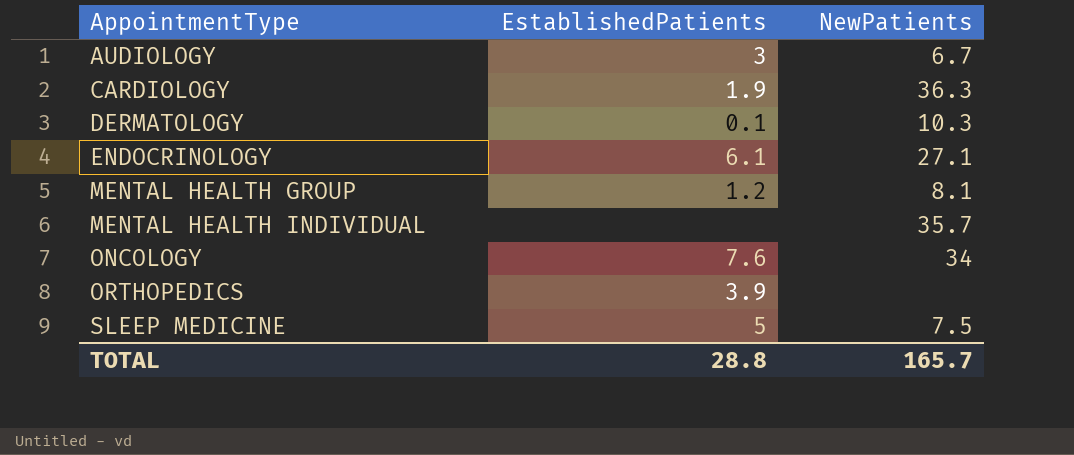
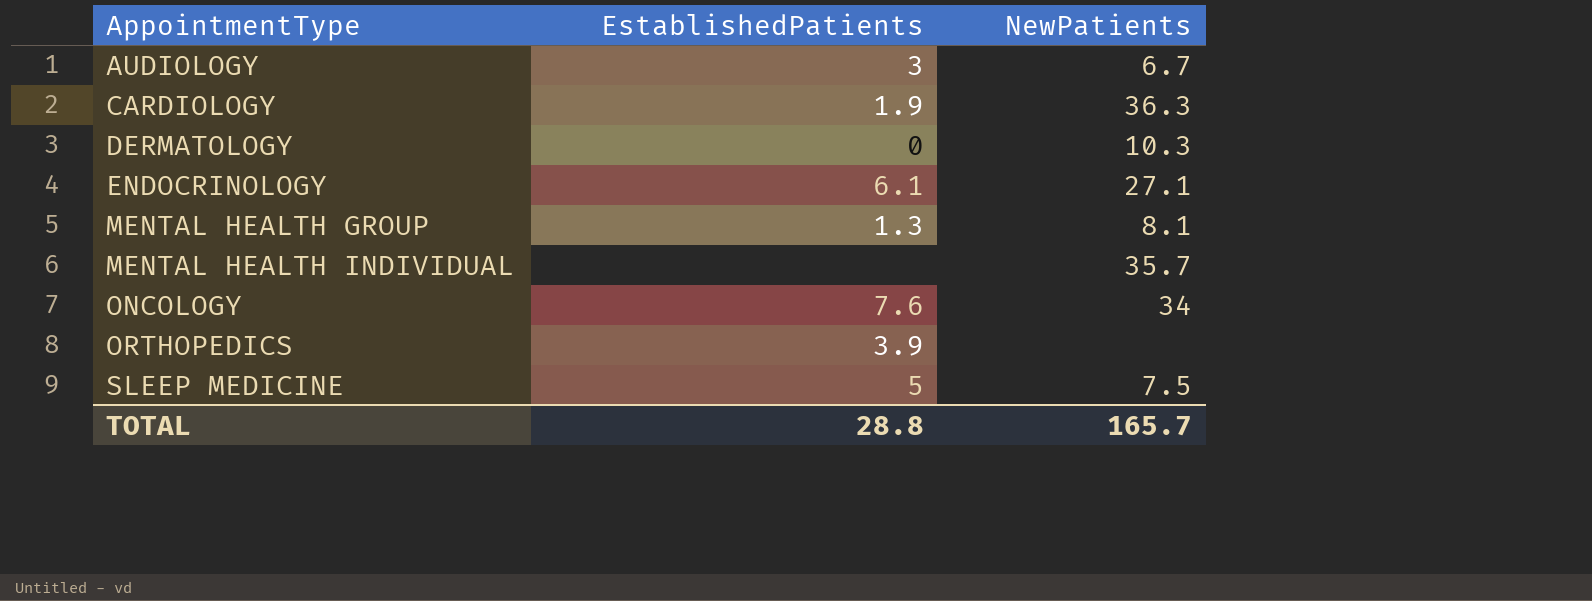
DERMATOLOGY | EstablishedPatients: 0.1 -> 0
MENTAL HEALTH GROUP | EstablishedPatients: 1.2 -> 1.3

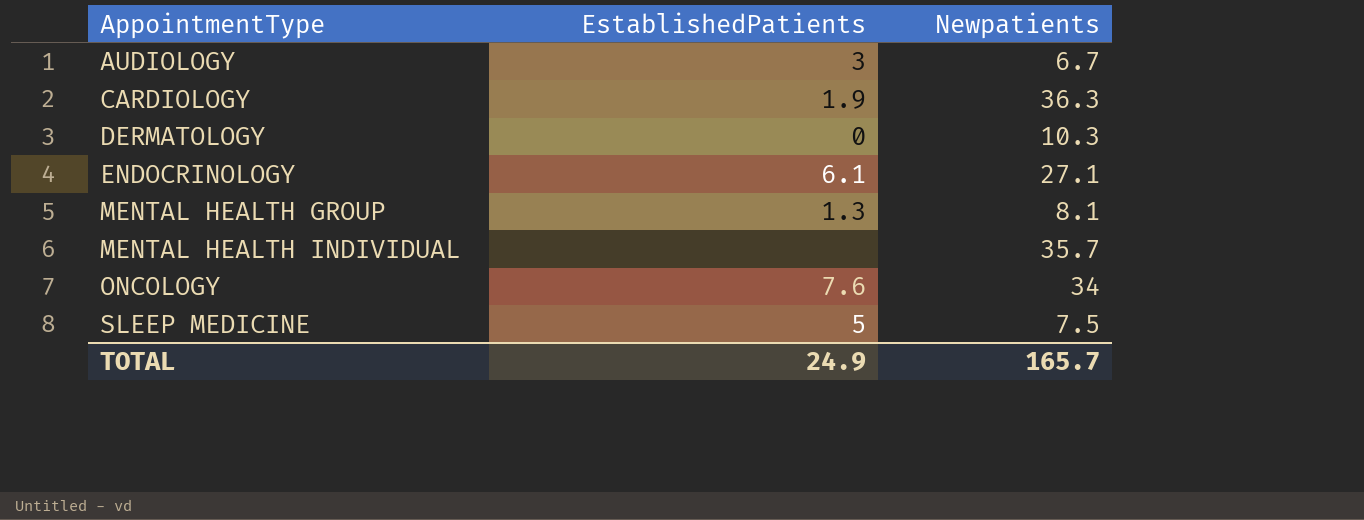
column name: NewPatients -> Newpatients
row ORTHOPEDICS: 3.9 | none -> none
TOTAL | EstablishedPatients: 28.8 -> 24.9

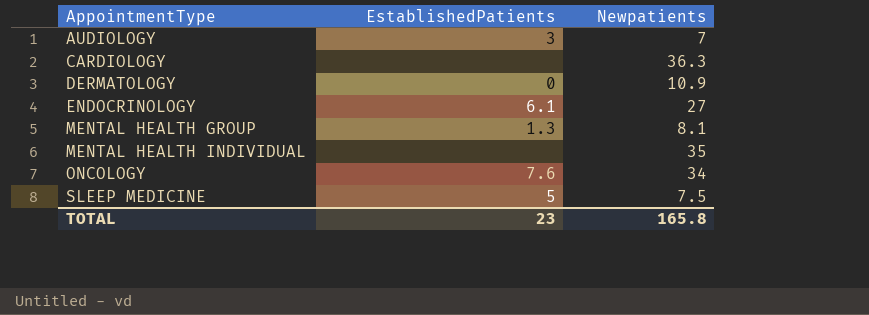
AUDIOLOGY | Newpatients: 6.7 -> 7
CARDIOLOGY | EstablishedPatients: 1.9 -> none
DERMATOLOGY | Newpatients: 10.3 -> 10.9
ENDOCRINOLOGY | Newpatients: 27.1 -> 27
MENTAL HEALTH INDIVIDUAL | Newpatients: 35.7 -> 35
TOTAL | EstablishedPatients: 24.9 -> 23
TOTAL | Newpatients: 165.7 -> 165.8

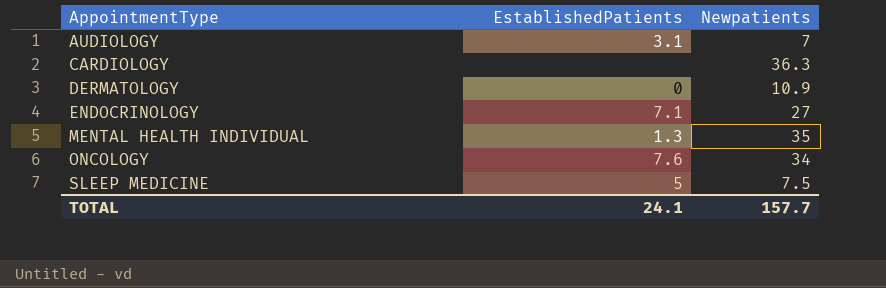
row MENTAL HEALTH GROUP: 1.3 | 8.1 -> none
AUDIOLOGY | EstablishedPatients: 3 -> 3.1
ENDOCRINOLOGY | EstablishedPatients: 6.1 -> 7.1
MENTAL HEALTH INDIVIDUAL | EstablishedPatients: none -> 1.3
TOTAL | EstablishedPatients: 23 -> 24.1
TOTAL | Newpatients: 165.8 -> 157.7

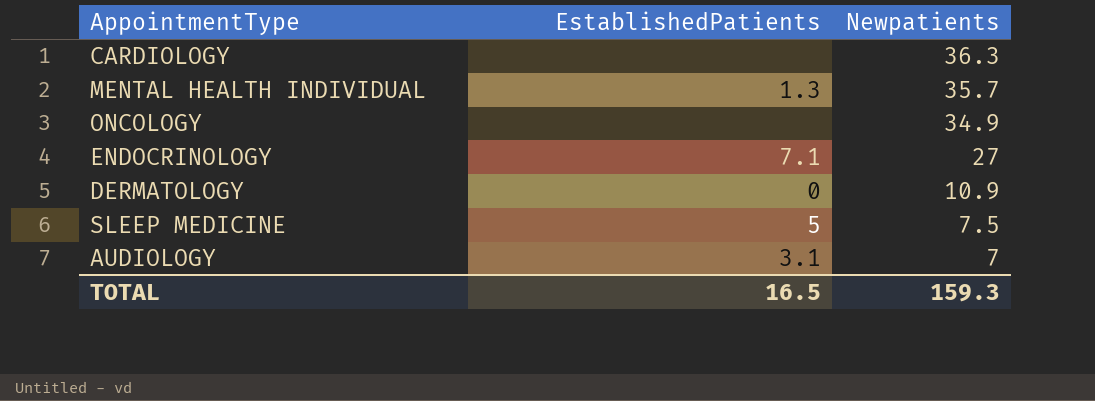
row order: AppointmentType ascending -> Newpatients descending
MENTAL HEALTH INDIVIDUAL | Newpatients: 35 -> 35.7
ONCOLOGY | EstablishedPatients: 7.6 -> none
ONCOLOGY | Newpatients: 34 -> 34.9
TOTAL | EstablishedPatients: 24.1 -> 16.5
TOTAL | Newpatients: 157.7 -> 159.3

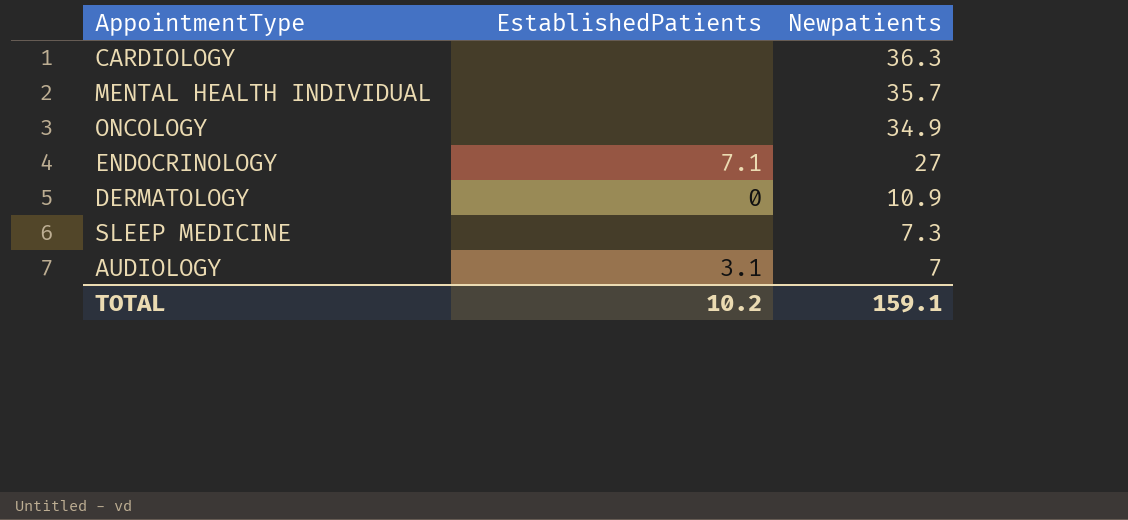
MENTAL HEALTH INDIVIDUAL | EstablishedPatients: 1.3 -> none
SLEEP MEDICINE | EstablishedPatients: 5 -> none
SLEEP MEDICINE | Newpatients: 7.5 -> 7.3
TOTAL | EstablishedPatients: 16.5 -> 10.2
TOTAL | Newpatients: 159.3 -> 159.1

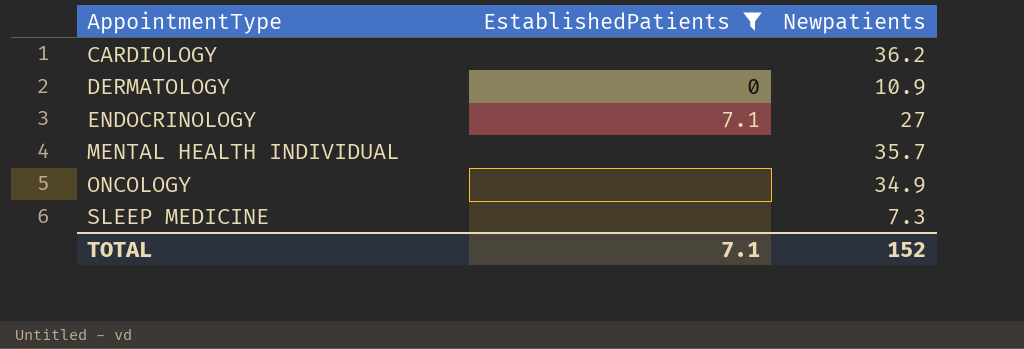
filter: none -> EstablishedPatients != 3.1
row order: Newpatients descending -> AppointmentType ascending
CARDIOLOGY | Newpatients: 36.3 -> 36.2
TOTAL | EstablishedPatients: 10.2 -> 7.1
TOTAL | Newpatients: 159.1 -> 152

